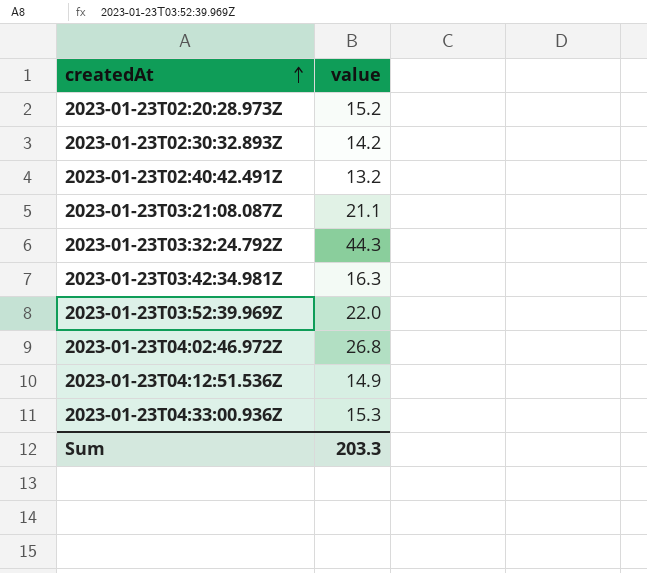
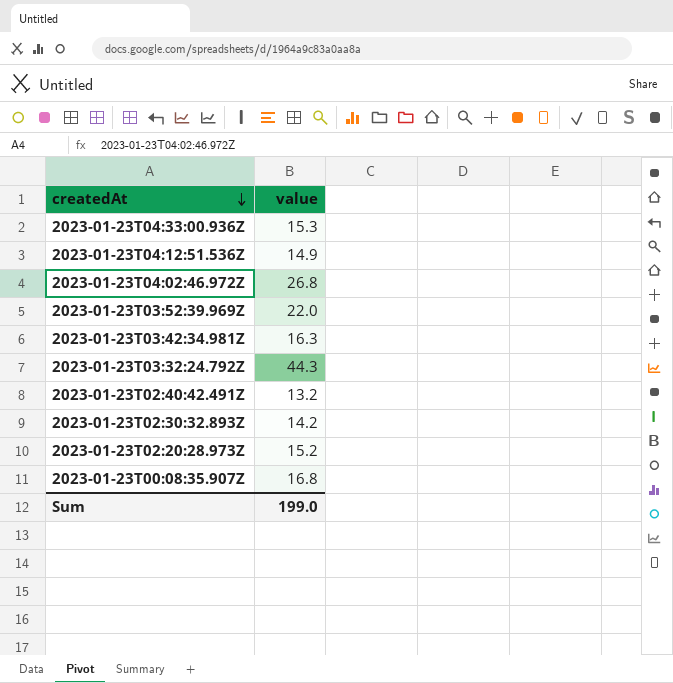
row order: createdAt ascending -> createdAt descending
row 2023-01-23T03:21:08.087Z: 21.1 -> none
row 2023-01-23T00:08:35.907Z: none -> 16.8
Sum | value: 203.3 -> 199.0

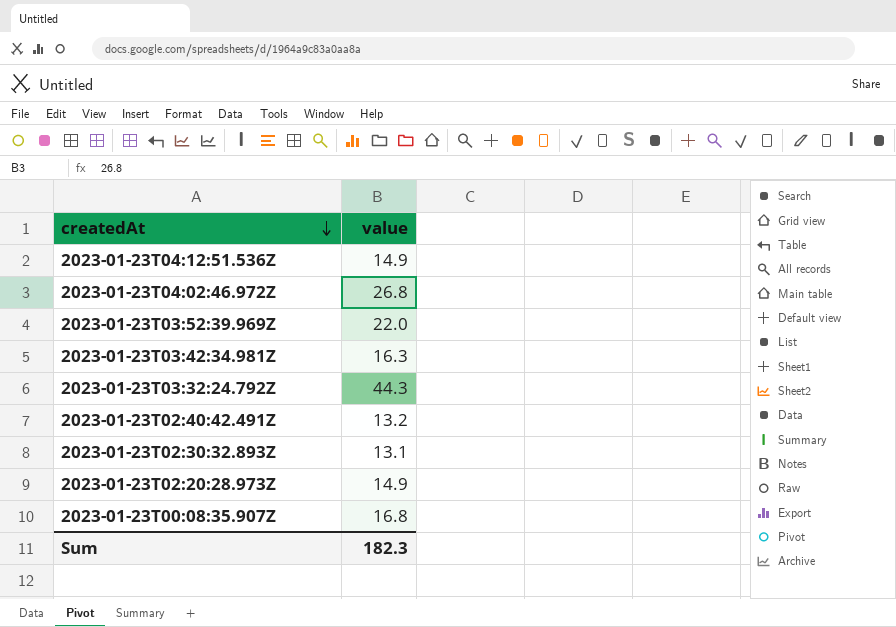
row 2023-01-23T04:33:00.936Z: 15.3 -> none
2023-01-23T02:30:32.893Z | value: 14.2 -> 13.1
2023-01-23T02:20:28.973Z | value: 15.2 -> 14.9
Sum | value: 199.0 -> 182.3

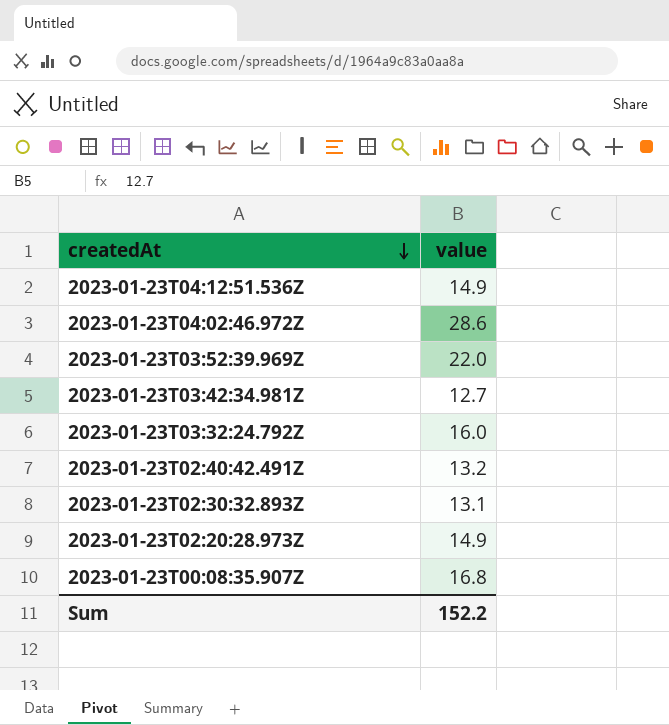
2023-01-23T04:02:46.972Z | value: 26.8 -> 28.6
2023-01-23T03:42:34.981Z | value: 16.3 -> 12.7
2023-01-23T03:32:24.792Z | value: 44.3 -> 16.0
Sum | value: 182.3 -> 152.2

